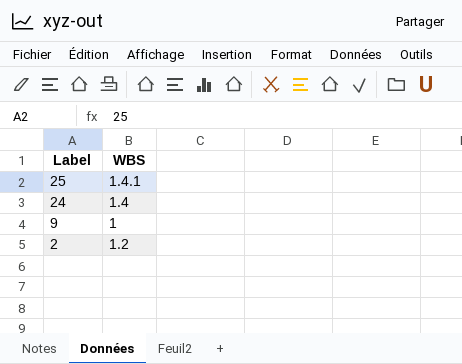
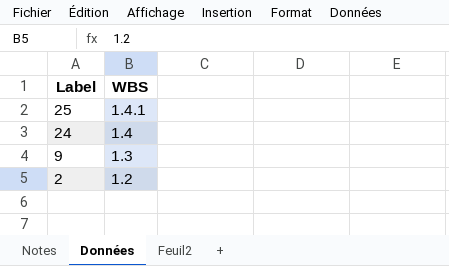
9 | WBS: 1 -> 1.3

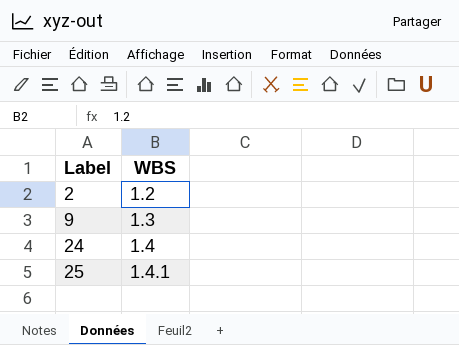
row order: Label descending -> Label ascending

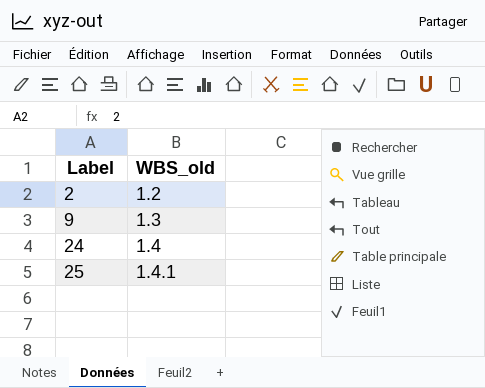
column name: WBS -> WBS_old

